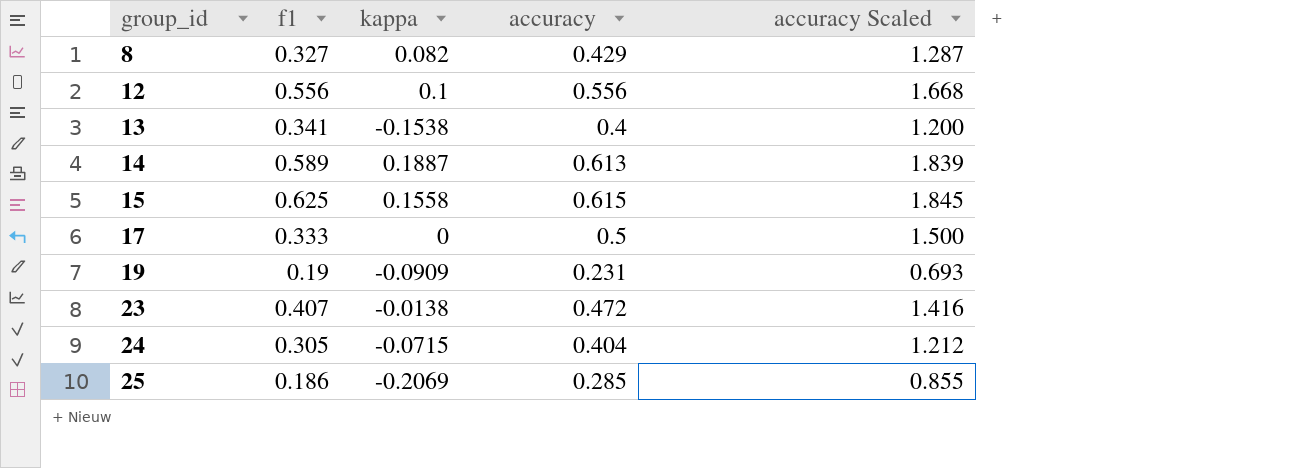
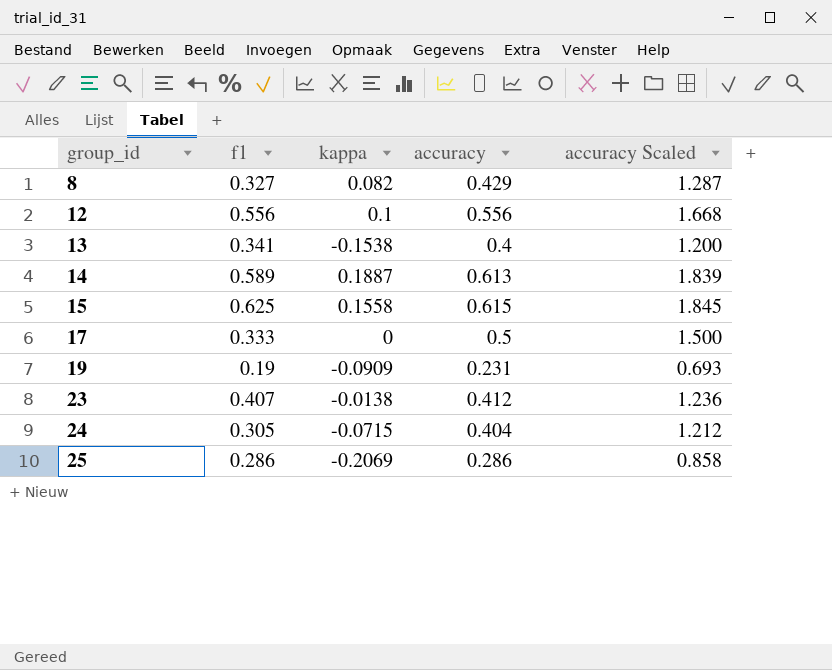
23 | accuracy: 0.472 -> 0.412
23 | accuracy Scaled: 1.416 -> 1.236
25 | f1: 0.186 -> 0.286
25 | accuracy: 0.285 -> 0.286
25 | accuracy Scaled: 0.855 -> 0.858

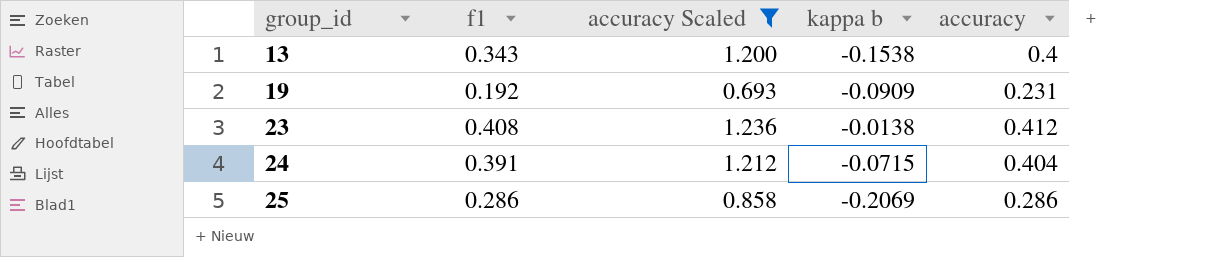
filter: none -> accuracy Scaled <= 1.236
column accuracy Scaled | position: 5 -> 3
column name: kappa -> kappa b
13 | f1: 0.341 -> 0.343
19 | f1: 0.19 -> 0.192
23 | f1: 0.407 -> 0.408
24 | f1: 0.305 -> 0.391

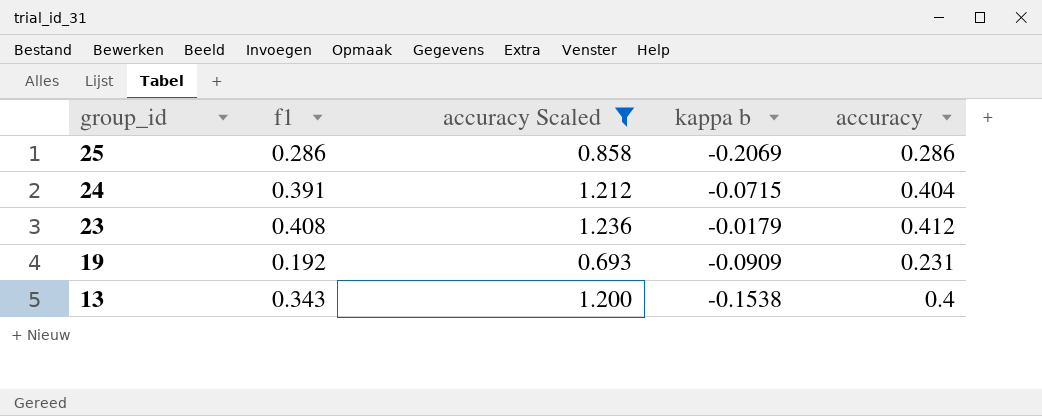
row order: group_id ascending -> group_id descending
23 | kappa b: -0.0138 -> -0.0179

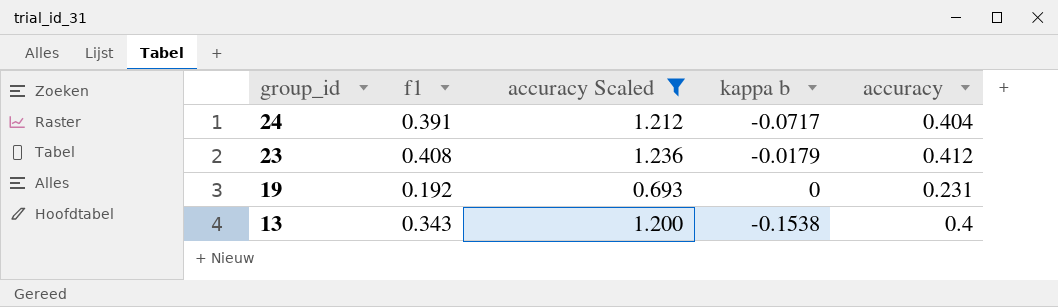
row 25: 0.286 | 0.858 | -0.2069 | 0.286 -> none
24 | kappa b: -0.0715 -> -0.0717
19 | kappa b: -0.0909 -> 0

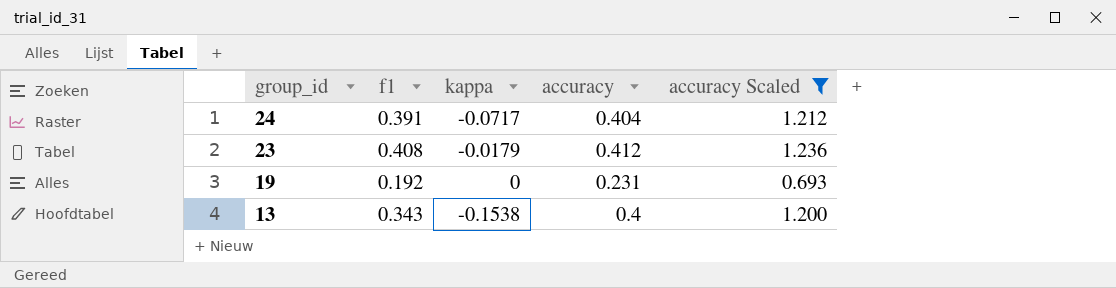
column name: kappa b -> kappa
column accuracy Scaled | position: 3 -> 5

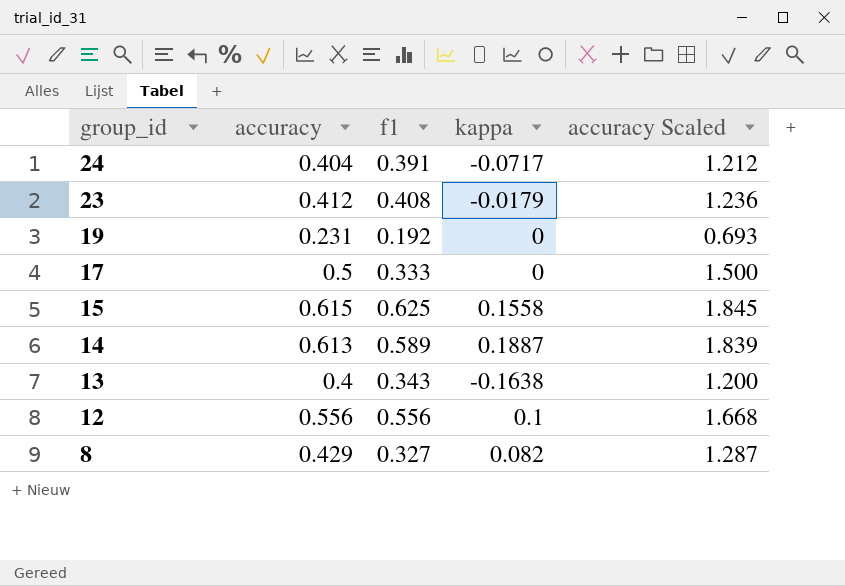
filter: accuracy Scaled <= 1.236 -> none
column accuracy | position: 4 -> 2
13 | kappa: -0.1538 -> -0.1638

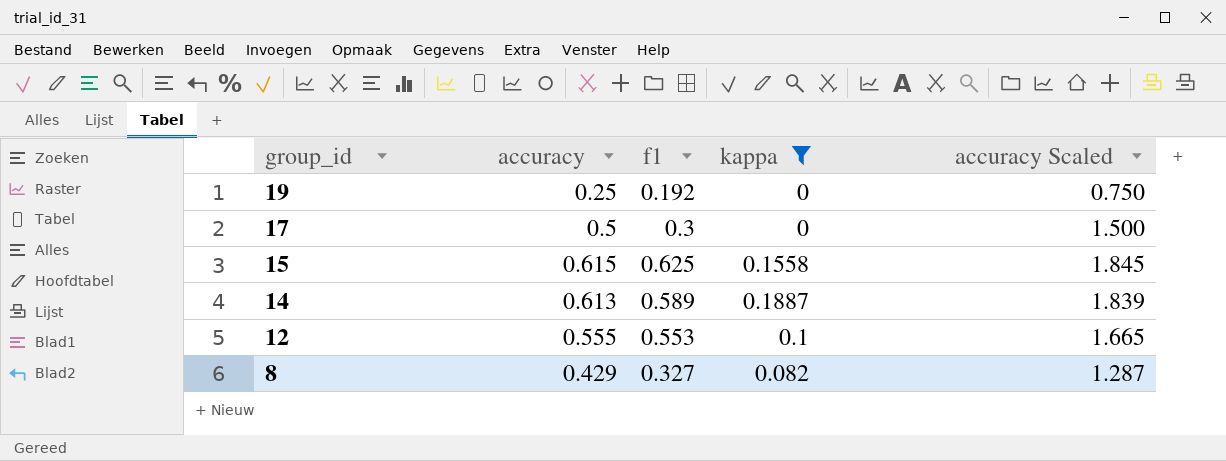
filter: none -> kappa >= 0
19 | accuracy: 0.231 -> 0.25
19 | accuracy Scaled: 0.693 -> 0.750
17 | f1: 0.333 -> 0.3
12 | accuracy: 0.556 -> 0.555
12 | f1: 0.556 -> 0.553
12 | accuracy Scaled: 1.668 -> 1.665

